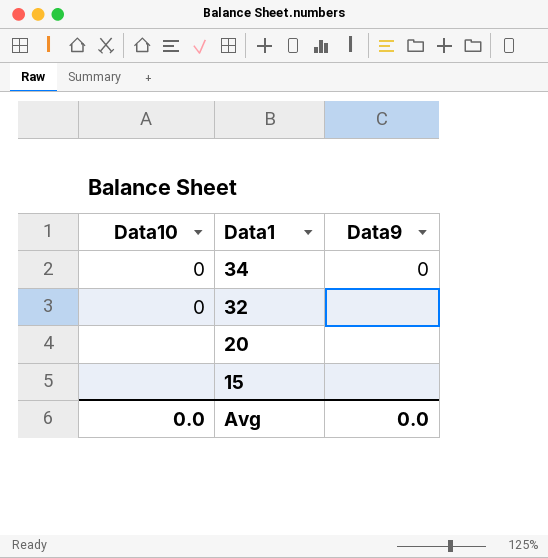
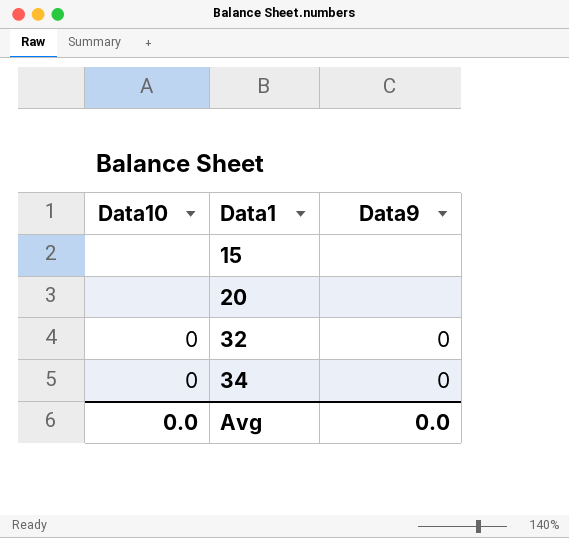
row order: Data1 descending -> Data1 ascending
32 | Data9: none -> 0

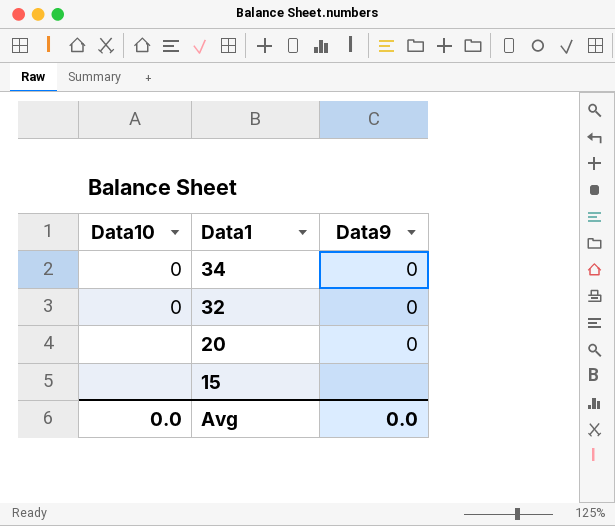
row order: Data1 ascending -> Data1 descending
20 | Data9: none -> 0

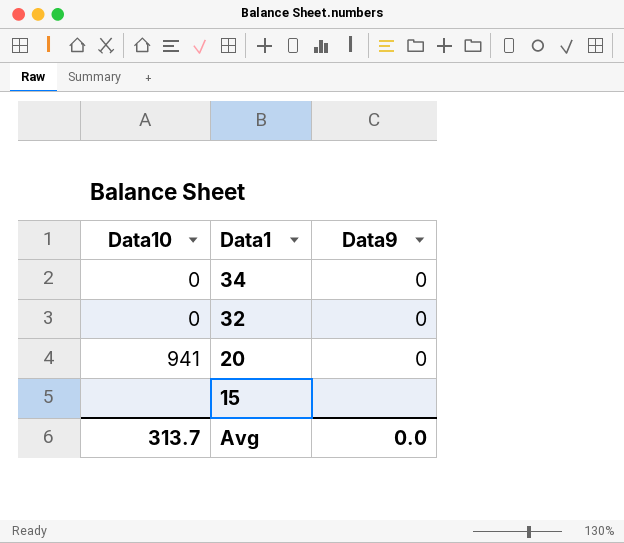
20 | Data10: none -> 941
Avg | Data10: 0.0 -> 313.7

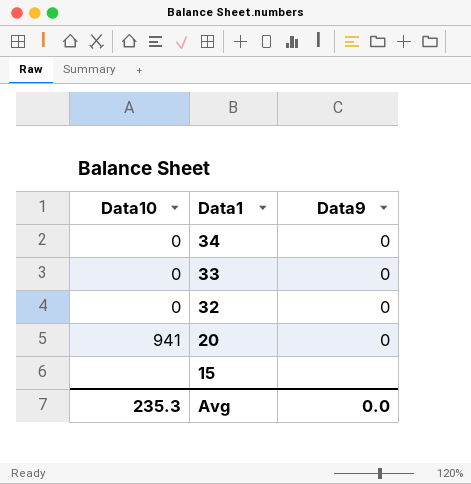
row 33: none -> 0 | 0
Avg | Data10: 313.7 -> 235.3

